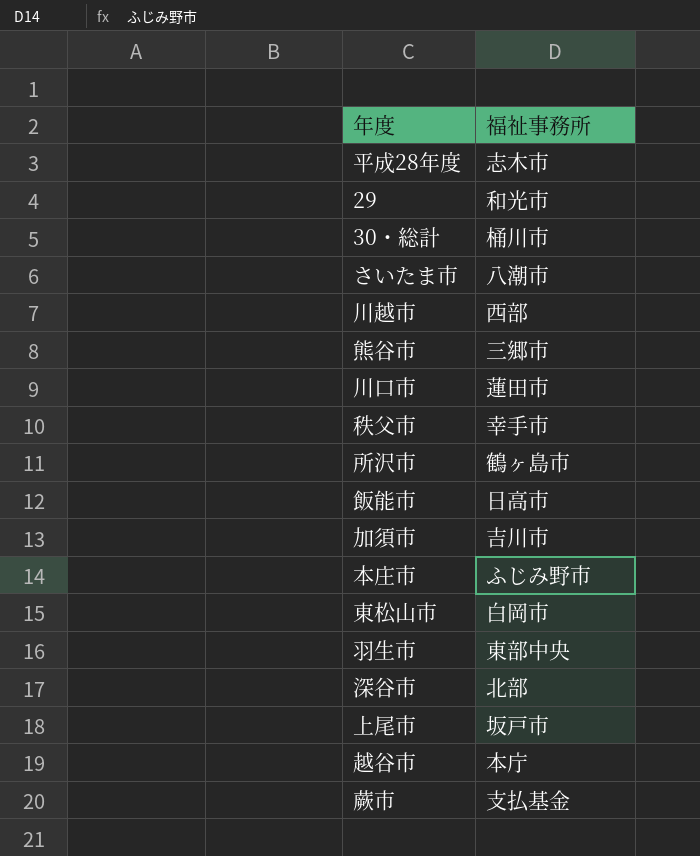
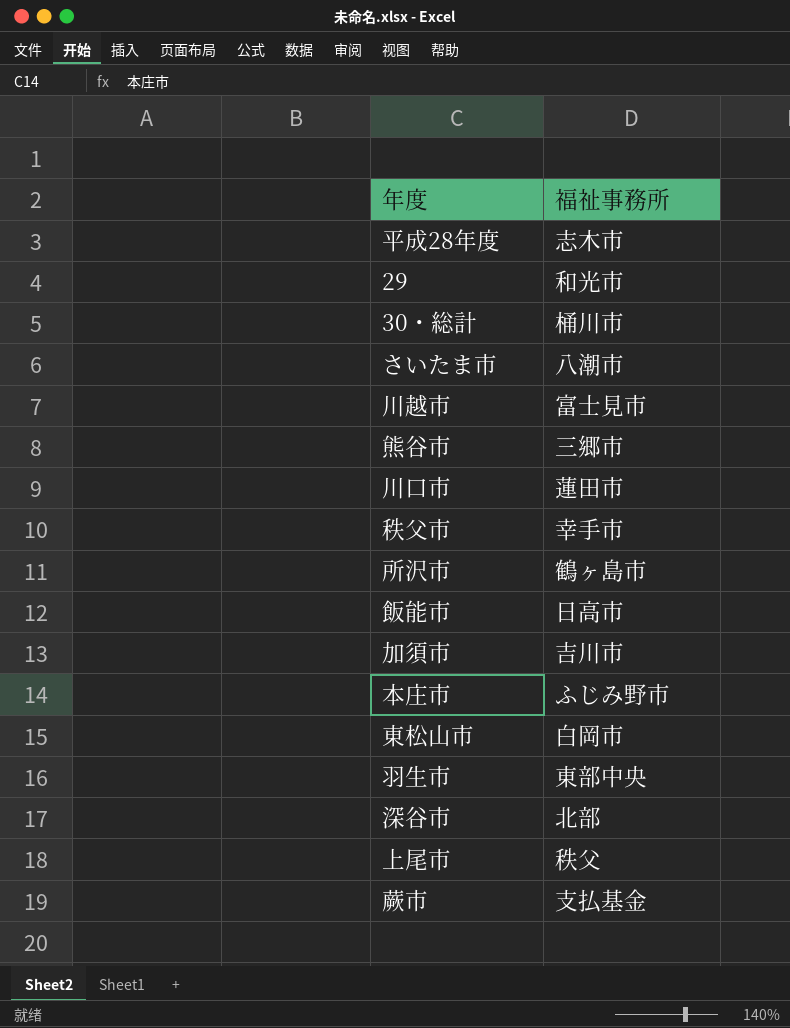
row 越谷市: 本庁 -> none
川越市 | 福祉事務所: 西部 -> 富士見市
上尾市 | 福祉事務所: 坂戸市 -> 秩父

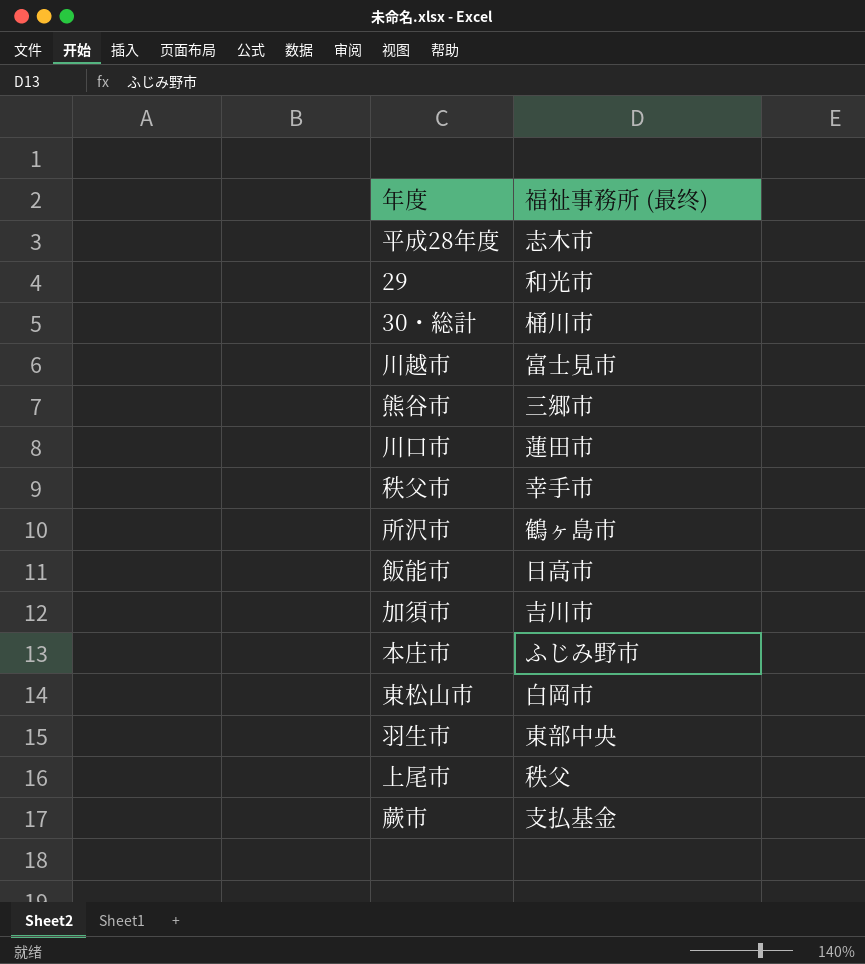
column name: 福祉事務所 -> 福祉事務所 (最终)
row さいたま市: 八潮市 -> none
row 深谷市: 北部 -> none

